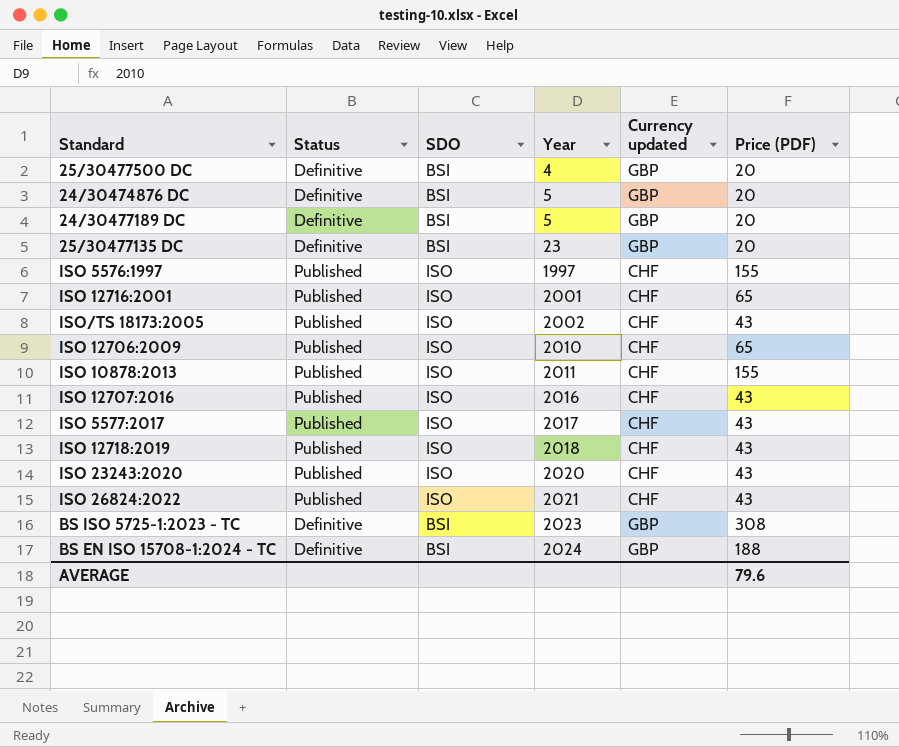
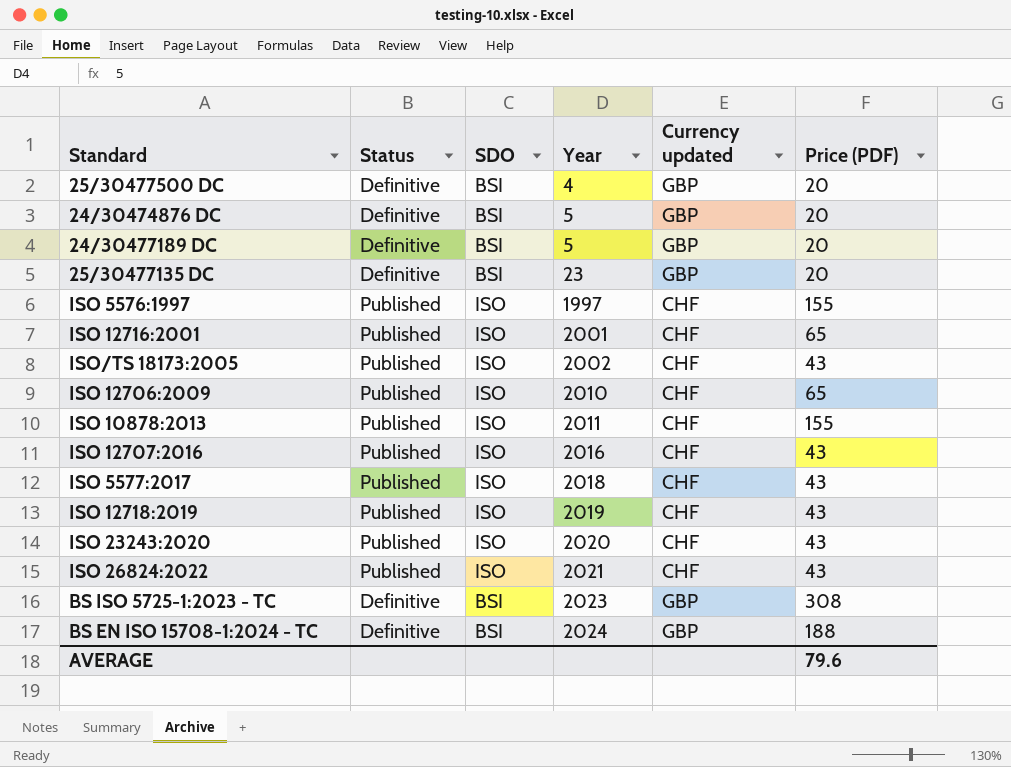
ISO 5577:2017 | Year: 2017 -> 2018
ISO 12718:2019 | Year: 2018 -> 2019

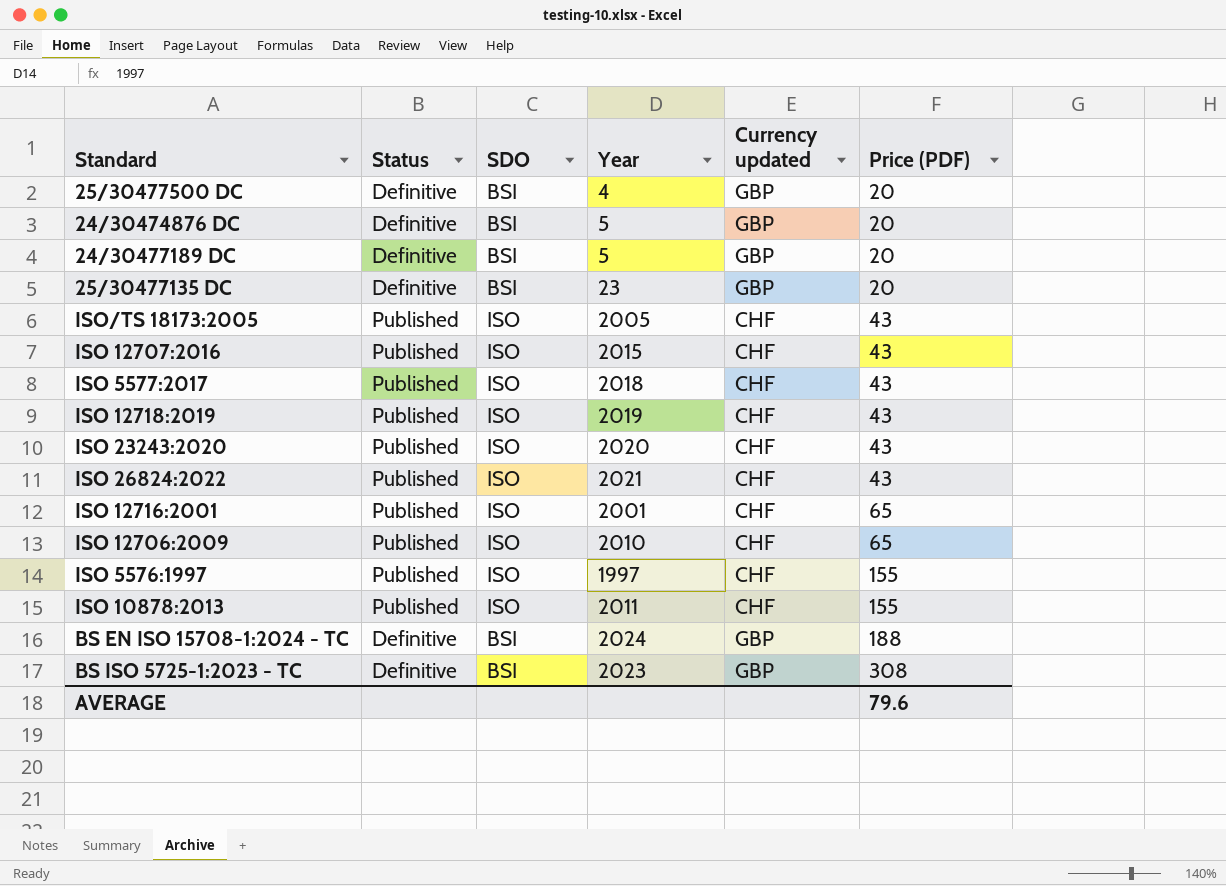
row order: Year ascending -> Price (PDF) ascending
ISO/TS 18173:2005 | Year: 2002 -> 2005
ISO 12707:2016 | Year: 2016 -> 2015

